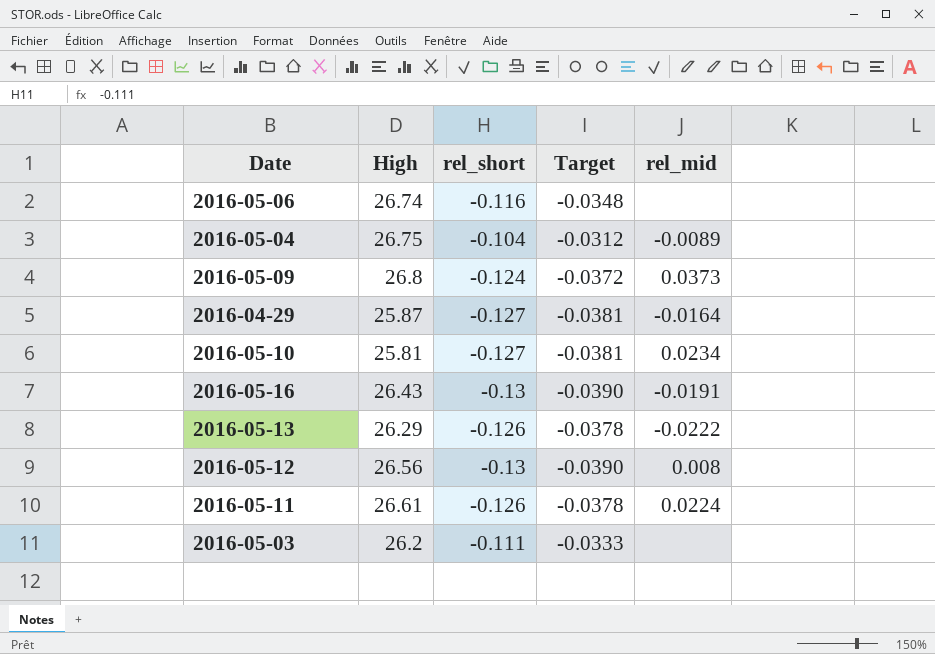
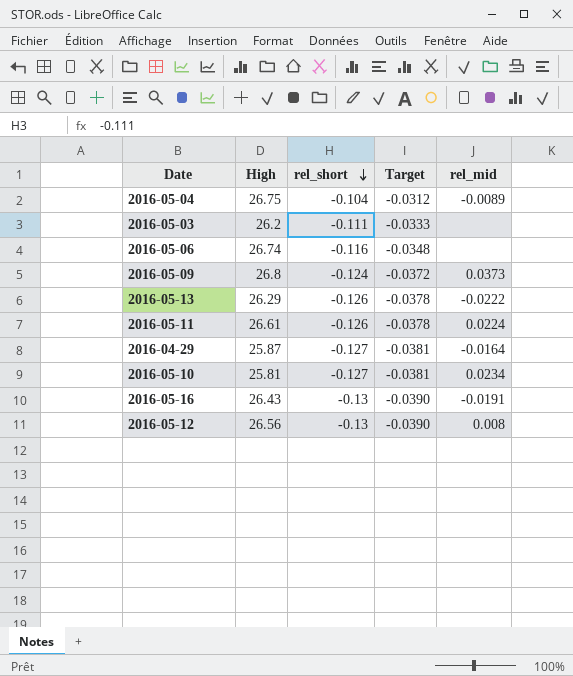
row order: none -> rel_short descending

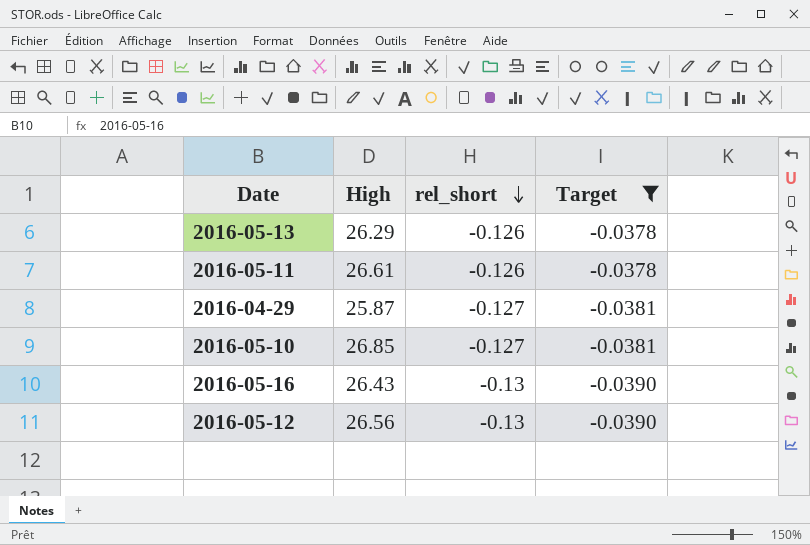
filter: none -> Target <= -0.0378
column rel_mid | position: 5 -> none
2016-05-10 | High: 25.81 -> 26.85

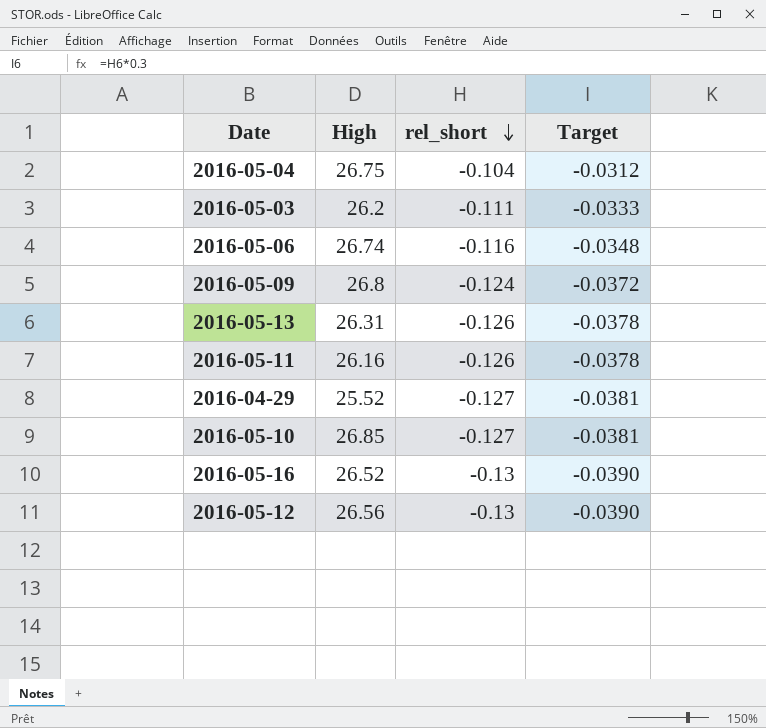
filter: Target <= -0.0378 -> none
2016-05-13 | High: 26.29 -> 26.31
2016-05-11 | High: 26.61 -> 26.16
2016-04-29 | High: 25.87 -> 25.52
2016-05-16 | High: 26.43 -> 26.52

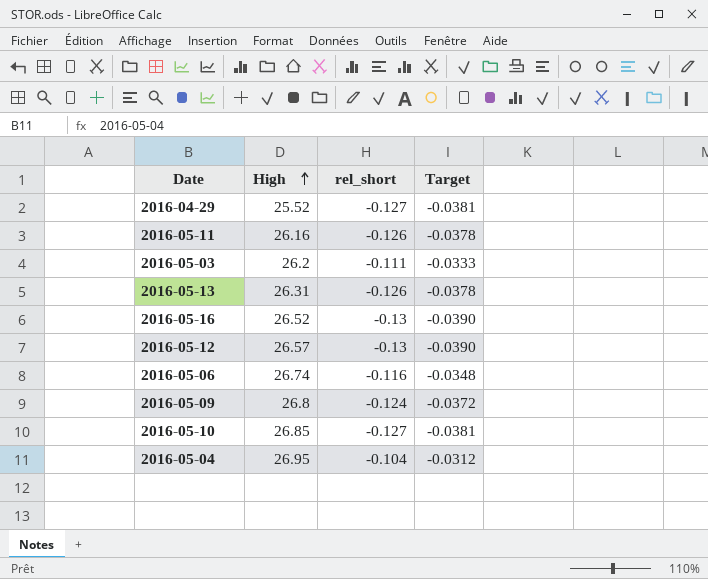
row order: rel_short descending -> High ascending
2016-05-12 | High: 26.56 -> 26.57
2016-05-04 | High: 26.75 -> 26.95

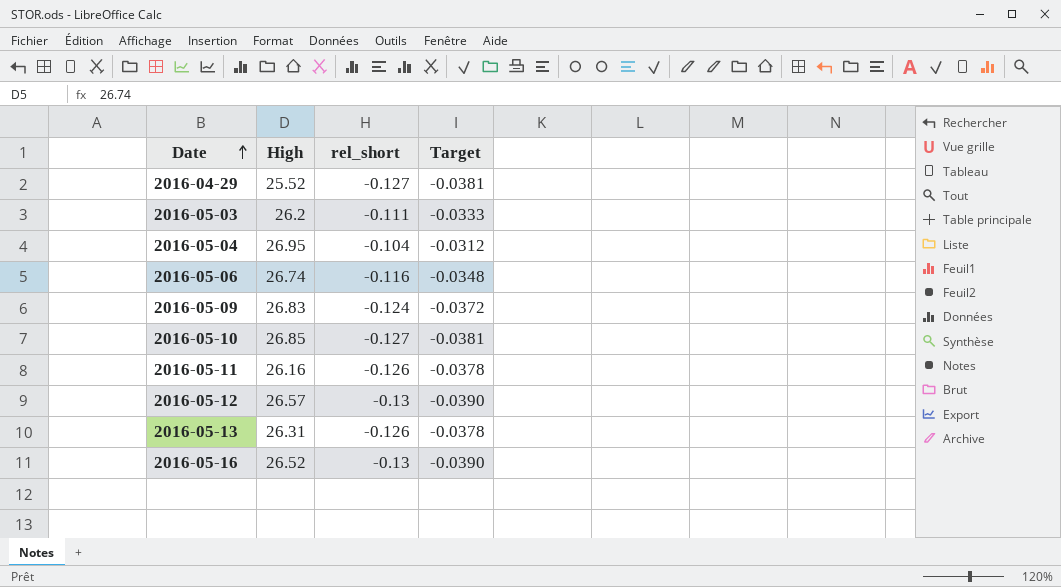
row order: High ascending -> Date ascending
2016-05-09 | High: 26.8 -> 26.83

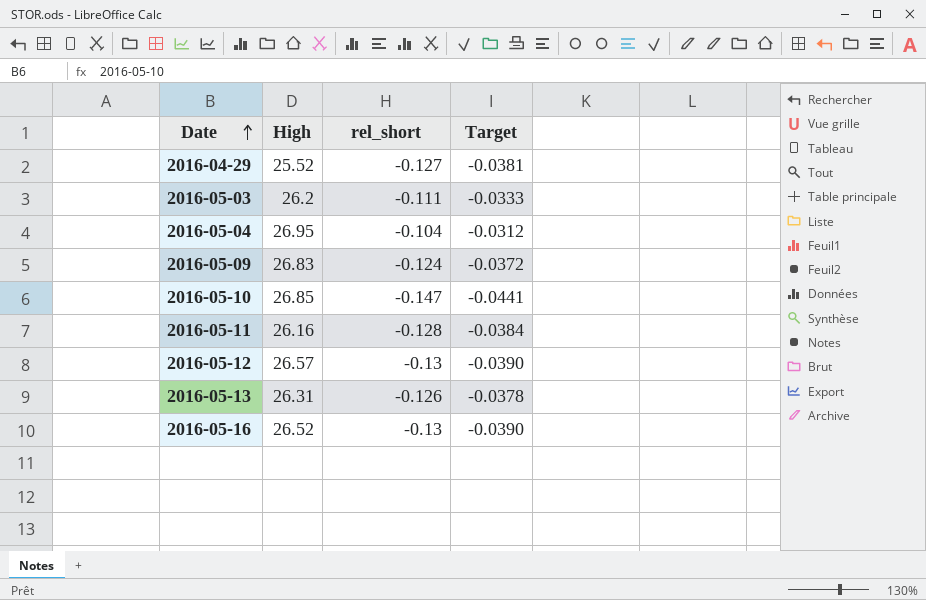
row 2016-05-06: 26.74 | -0.116 | -0.0348 -> none
2016-05-10 | rel_short: -0.127 -> -0.147
2016-05-10 | Target: -0.0381 -> -0.0441
2016-05-11 | rel_short: -0.126 -> -0.128
2016-05-11 | Target: -0.0378 -> -0.0384

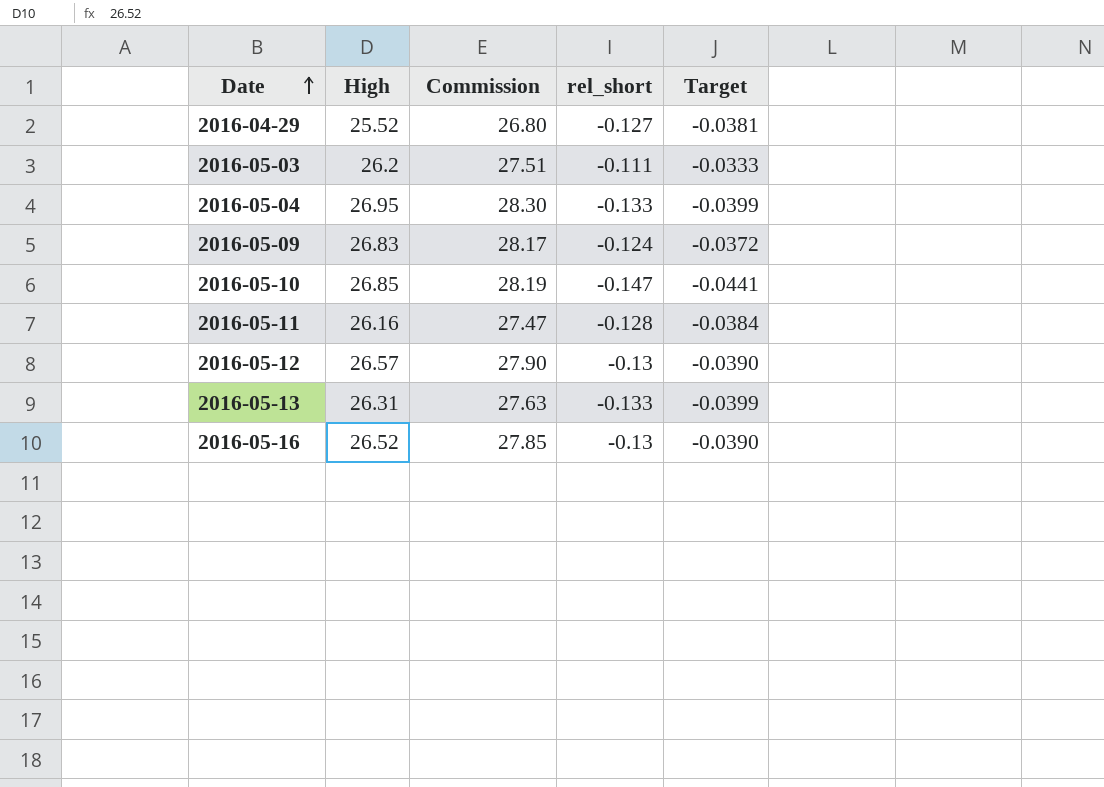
column Commission | formula: none -> [High] * 1.05
2016-05-04 | rel_short: -0.104 -> -0.133
2016-05-04 | Target: -0.0312 -> -0.0399
2016-05-13 | rel_short: -0.126 -> -0.133
2016-05-13 | Target: -0.0378 -> -0.0399

